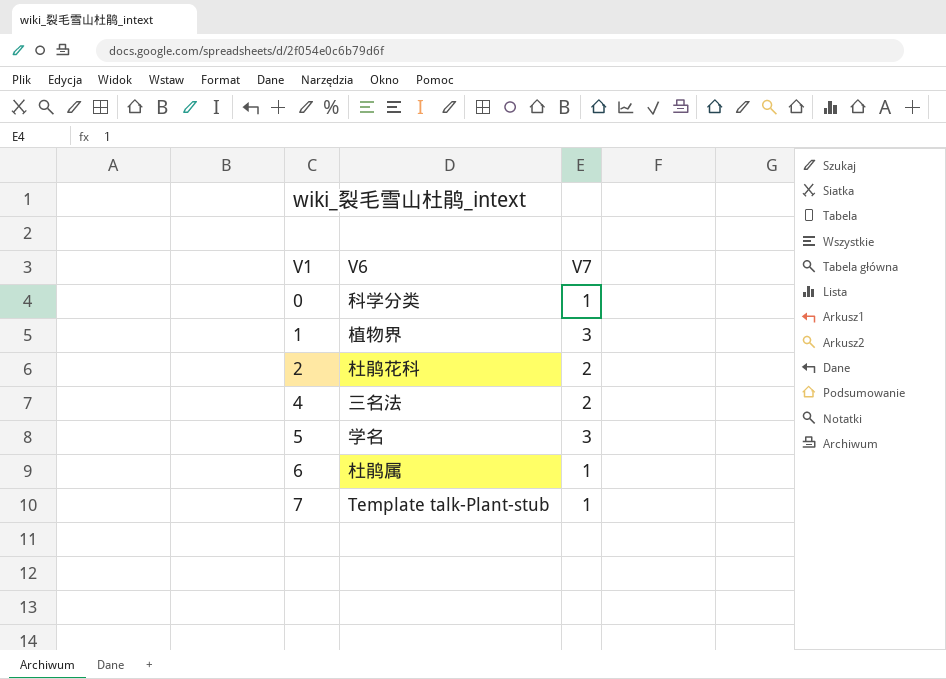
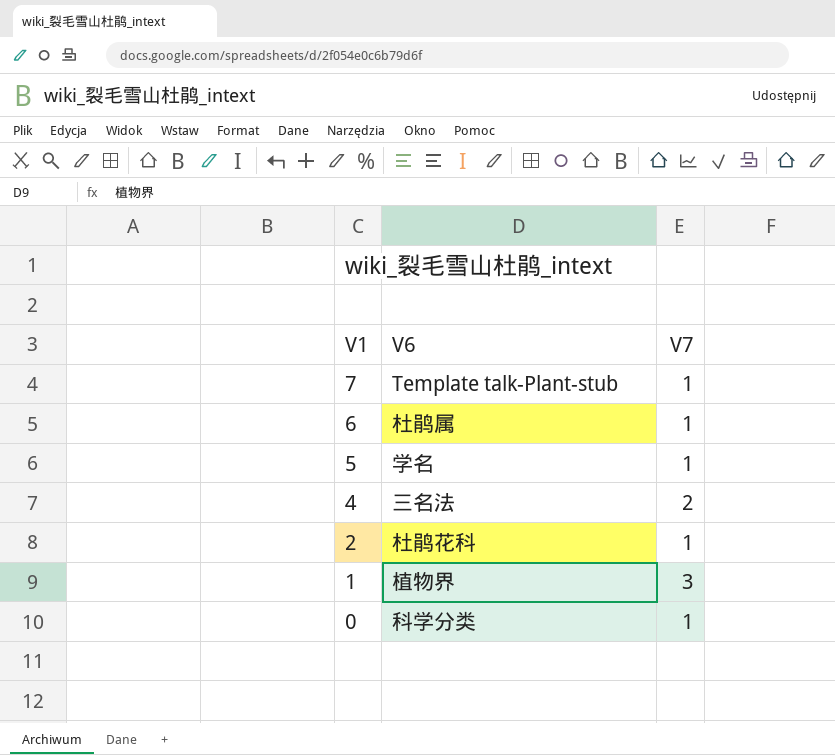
row order: V1 ascending -> V1 descending
5 | V7: 3 -> 1
2 | V7: 2 -> 1

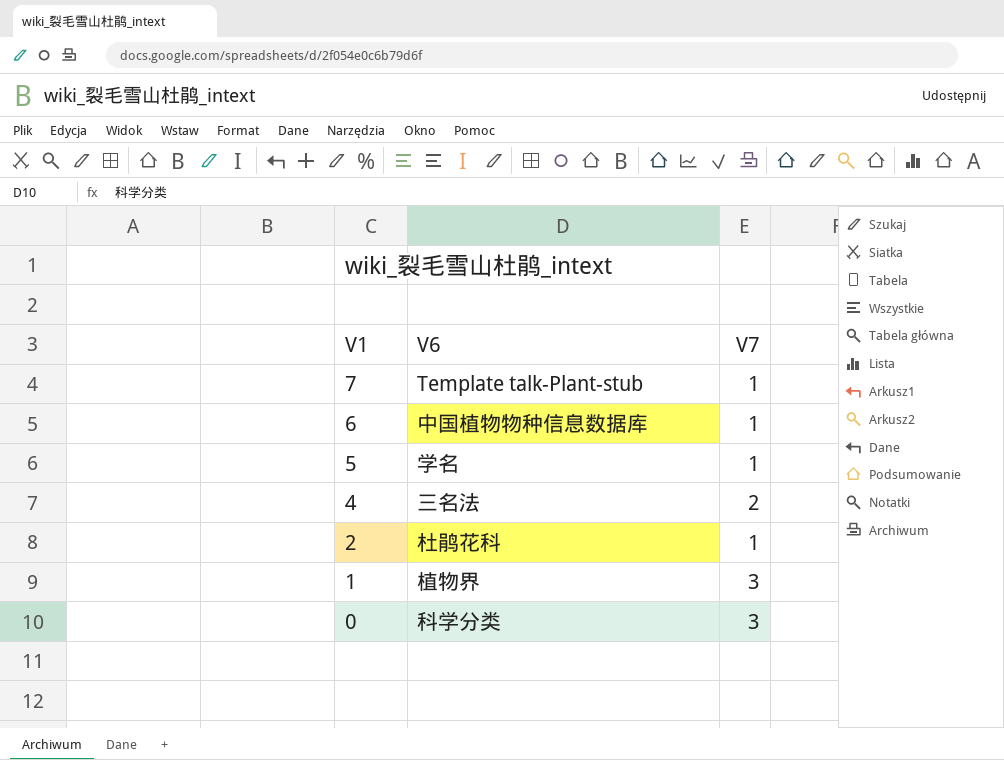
6 | V6: 杜鹃属 -> 中国植物物种信息数据库
0 | V7: 1 -> 3

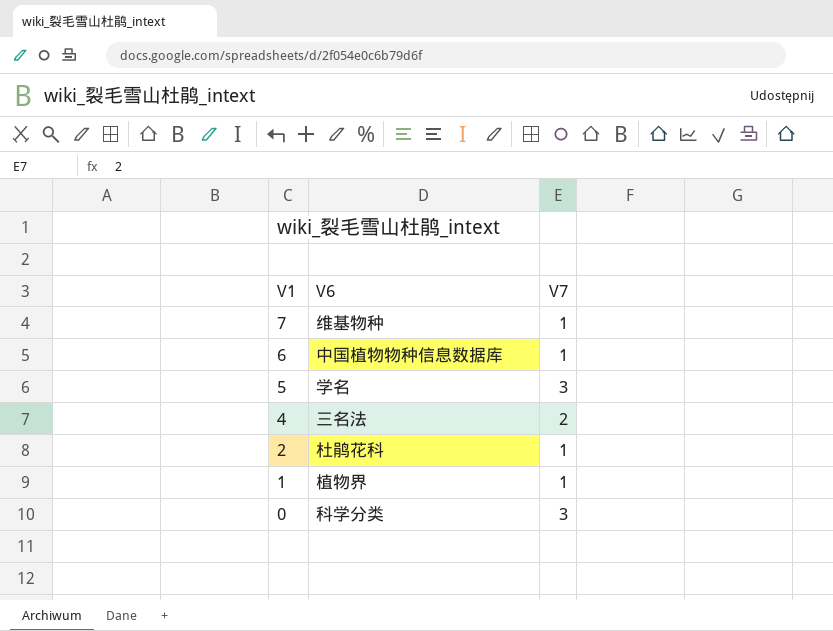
7 | V6: Template talk-Plant-stub -> 维基物种
5 | V7: 1 -> 3
1 | V7: 3 -> 1

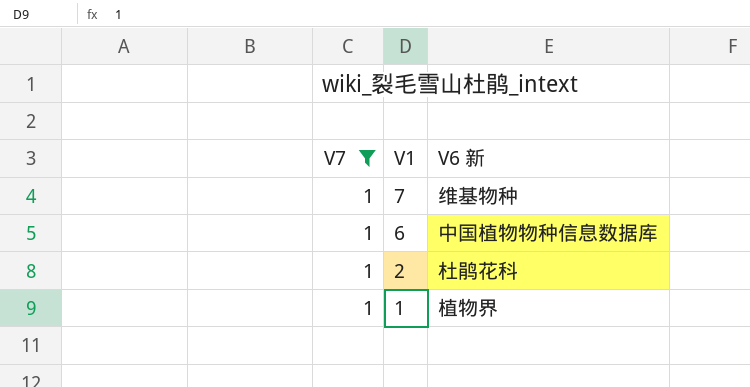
filter: none -> V7 = 1
column V7 | position: 3 -> 1
column name: V6 -> V6 新

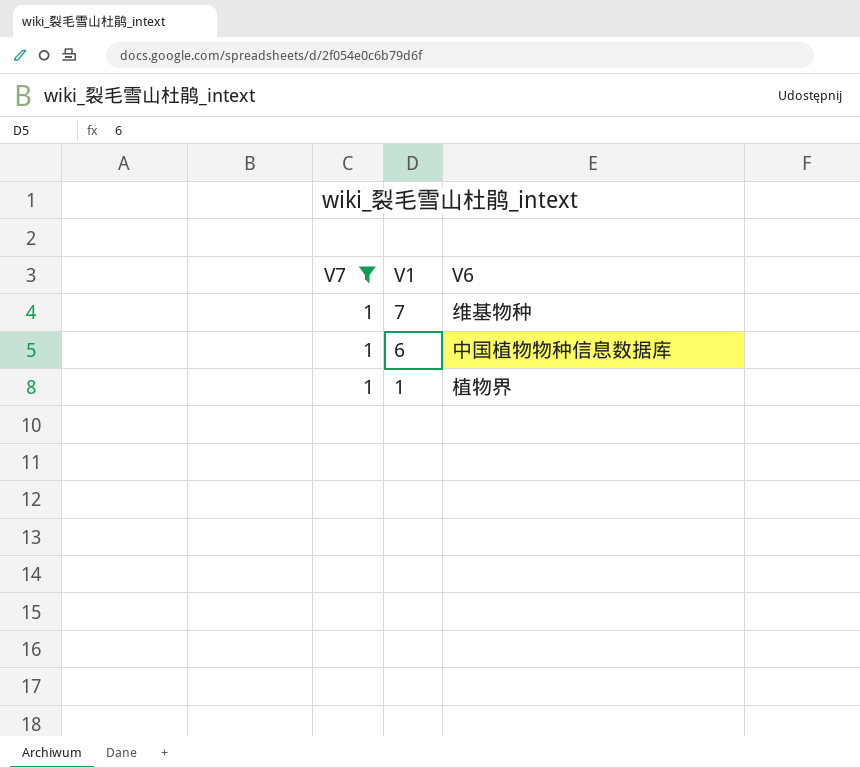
column name: V6 新 -> V6
row 2: 1 | 杜鹃花科 -> none

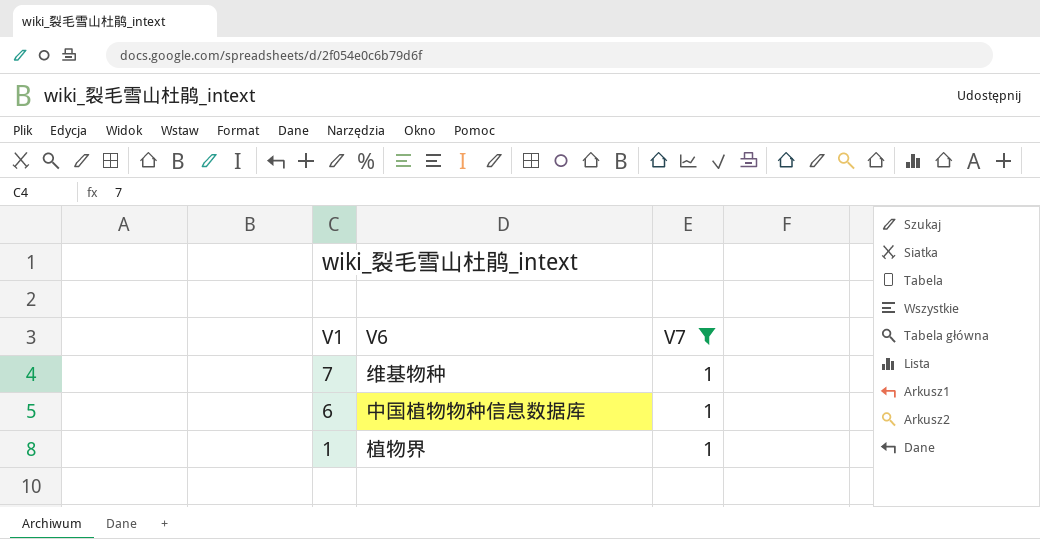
column V7 | position: 1 -> 3

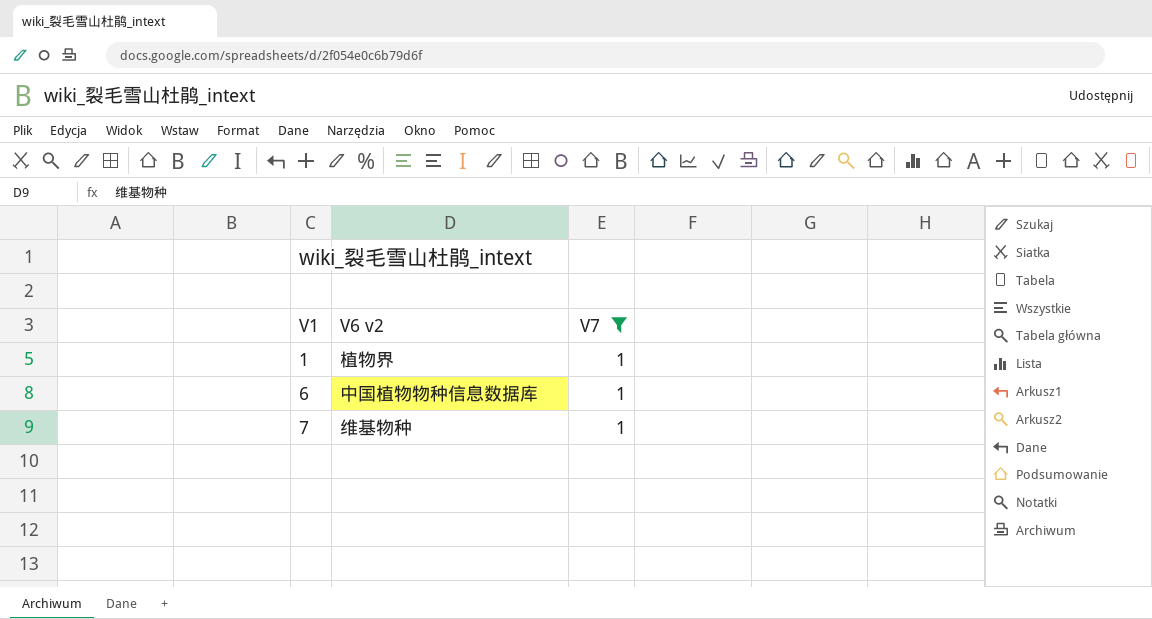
row order: V1 descending -> V1 ascending
column name: V6 -> V6 v2

